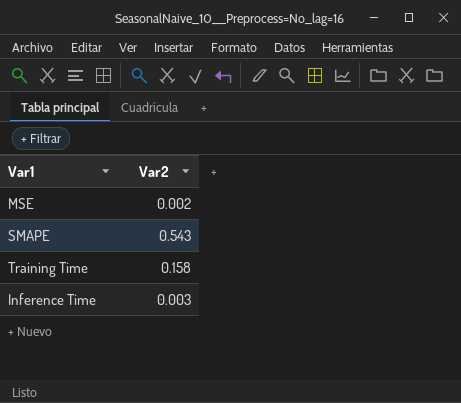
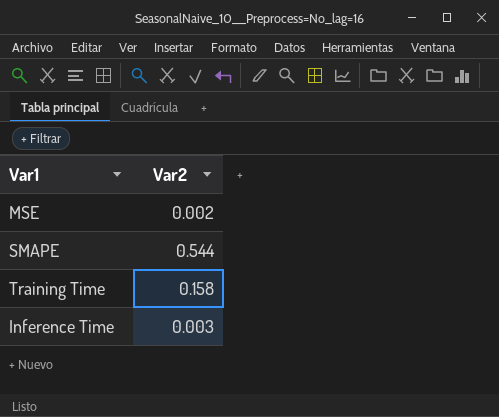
SMAPE | Var2: 0.543 -> 0.544

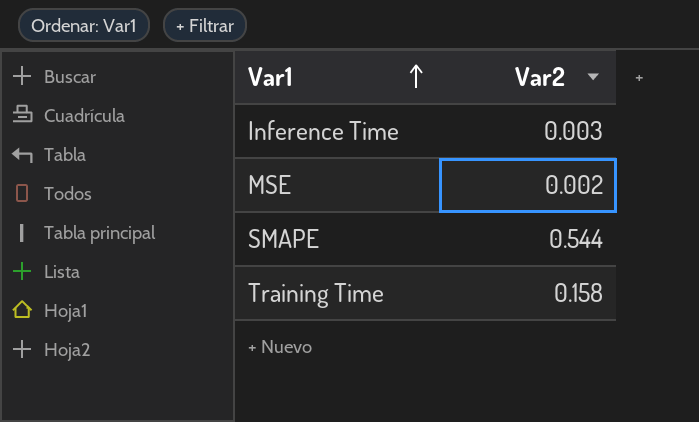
row order: none -> Var1 ascending

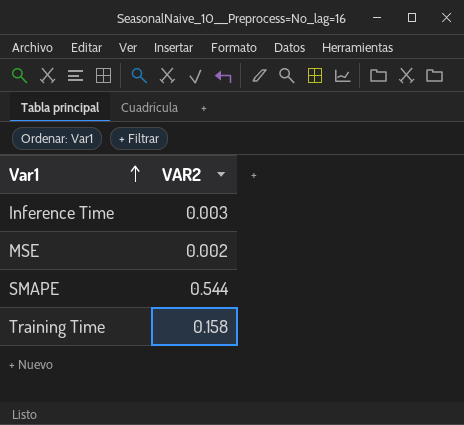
column name: Var2 -> VAR2

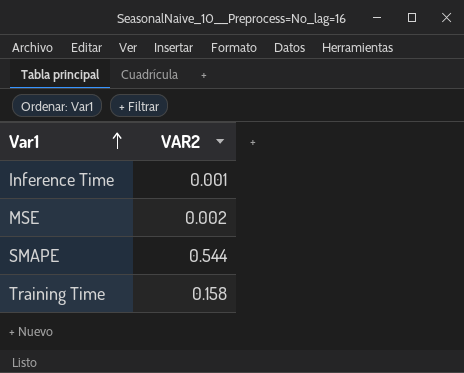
Inference Time | VAR2: 0.003 -> 0.001

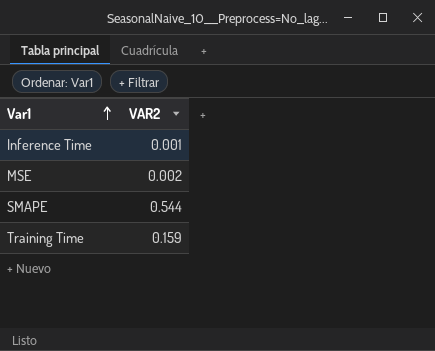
Training Time | VAR2: 0.158 -> 0.159

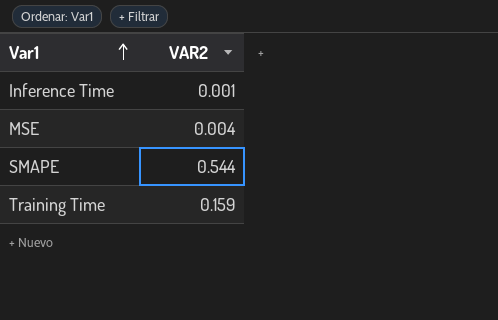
MSE | VAR2: 0.002 -> 0.004

